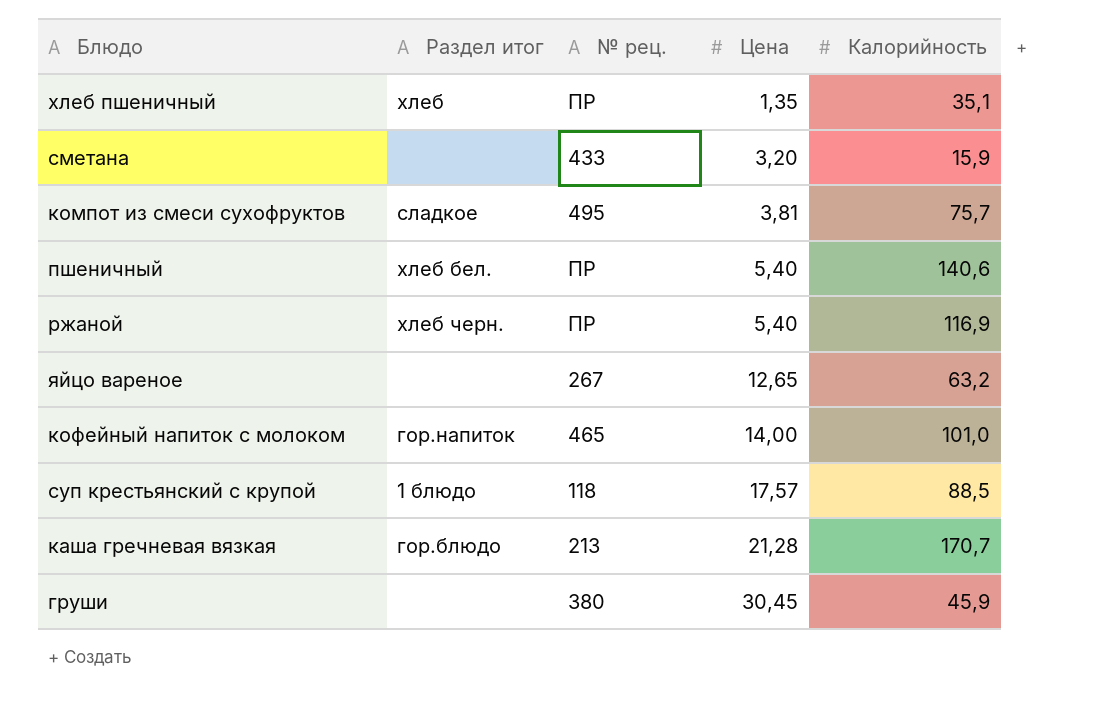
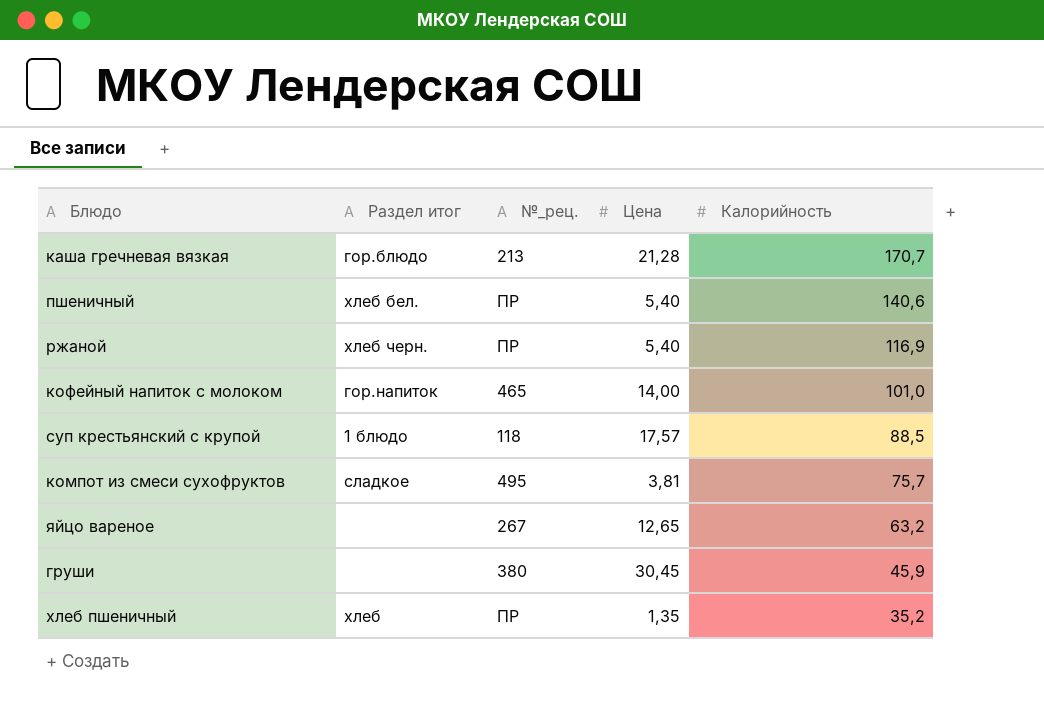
row order: Цена ascending -> Калорийность descending
column name: № рец. -> №_рец.
row сметана: none | 433 | 3,20 | 15,9 -> none
хлеб пшеничный | Калорийность: 35,1 -> 35,2

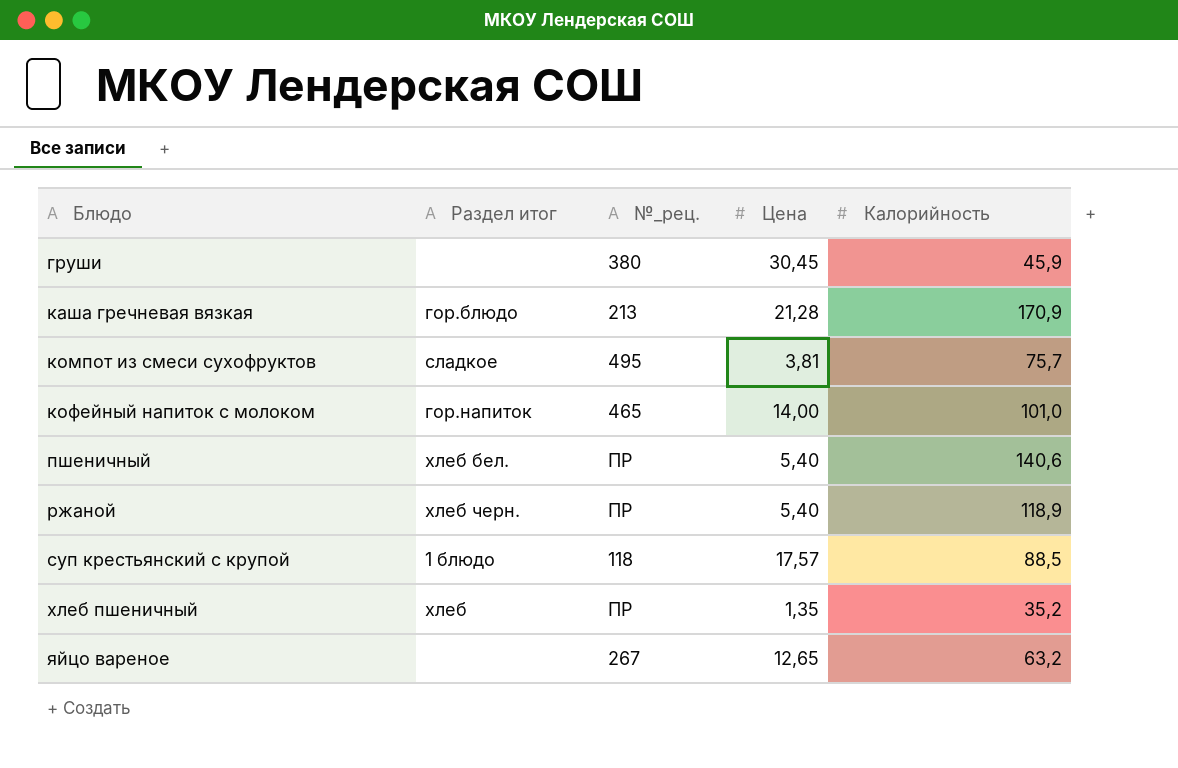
row order: Калорийность descending -> Блюдо ascending
каша гречневая вязкая | Калорийность: 170,7 -> 170,9
ржаной | Калорийность: 116,9 -> 118,9

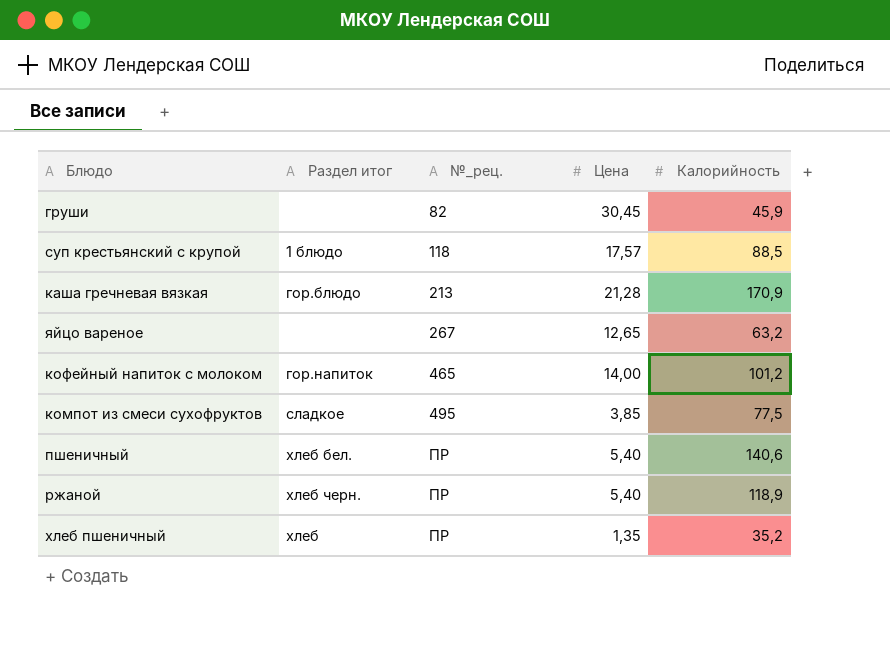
row order: Блюдо ascending -> №_рец. ascending
груши | №_рец.: 380 -> 82
кофейный напиток с молоком | Калорийность: 101,0 -> 101,2
компот из смеси сухофруктов | Цена: 3,81 -> 3,85
компот из смеси сухофруктов | Калорийность: 75,7 -> 77,5

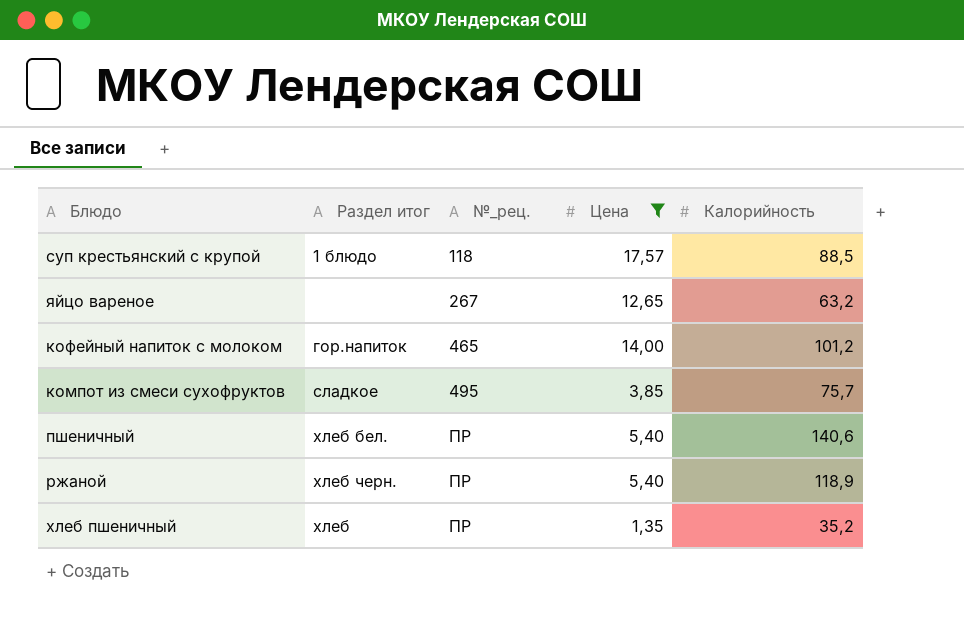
filter: none -> Цена <= 17,57
компот из смеси сухофруктов | Калорийность: 77,5 -> 75,7

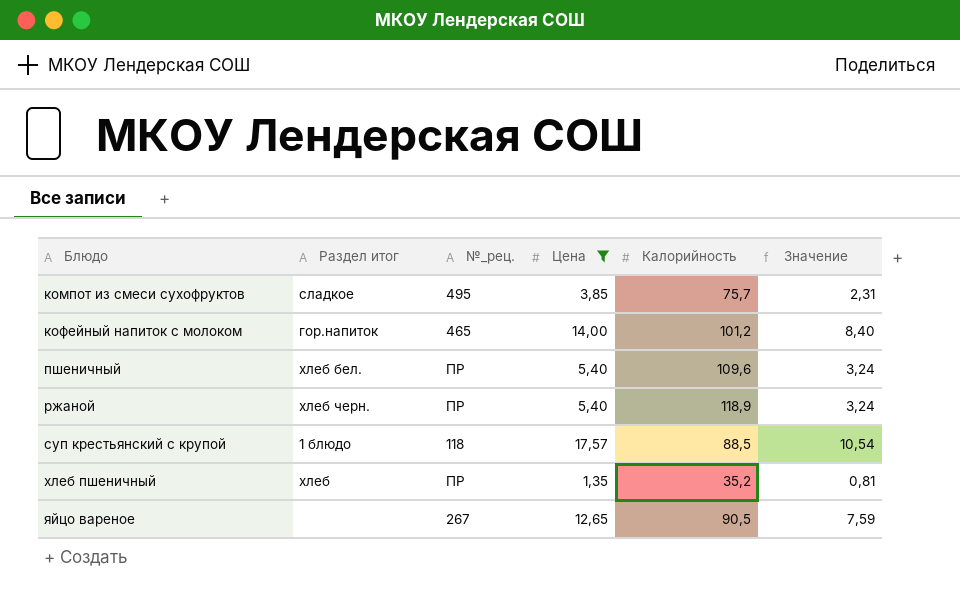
row order: №_рец. ascending -> Блюдо ascending
column Значение | formula: none -> [Цена] * 0,6
пшеничный | Калорийность: 140,6 -> 109,6
яйцо вареное | Калорийность: 63,2 -> 90,5

